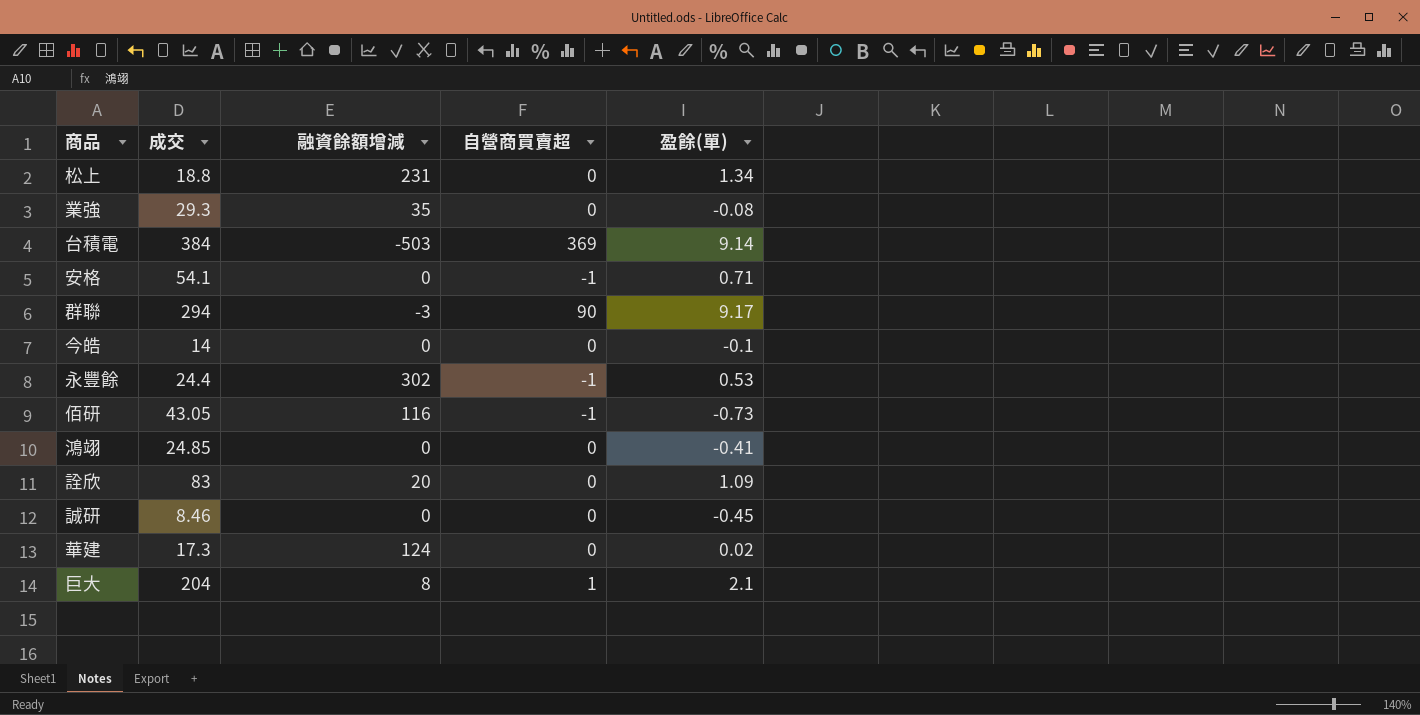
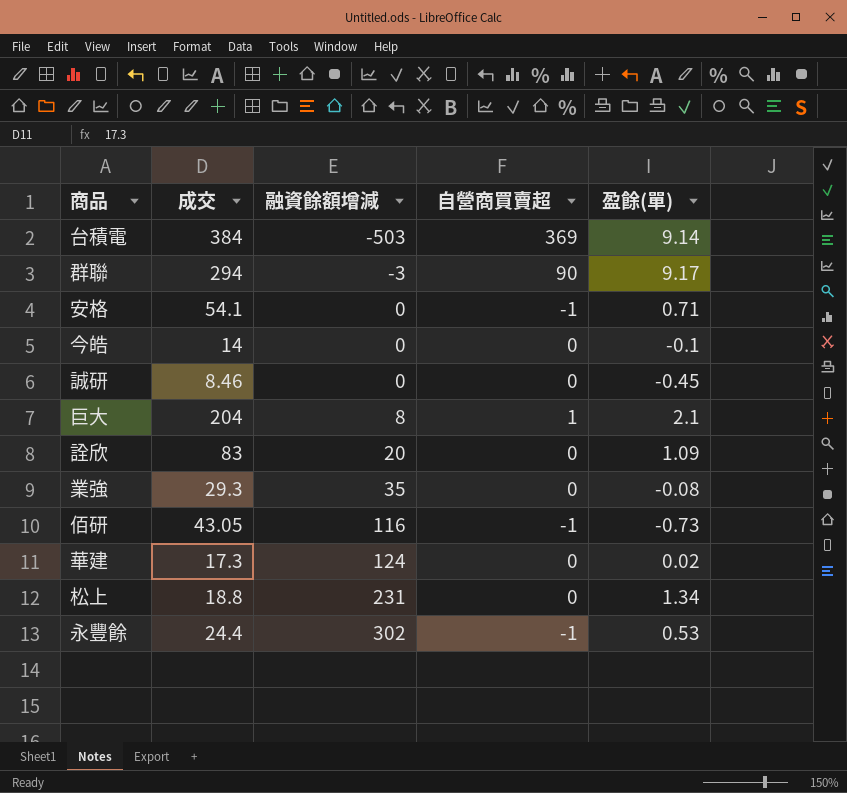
row order: none -> 融資餘額增減 ascending
row 鴻翊: 24.85 | 0 | 0 | -0.41 -> none

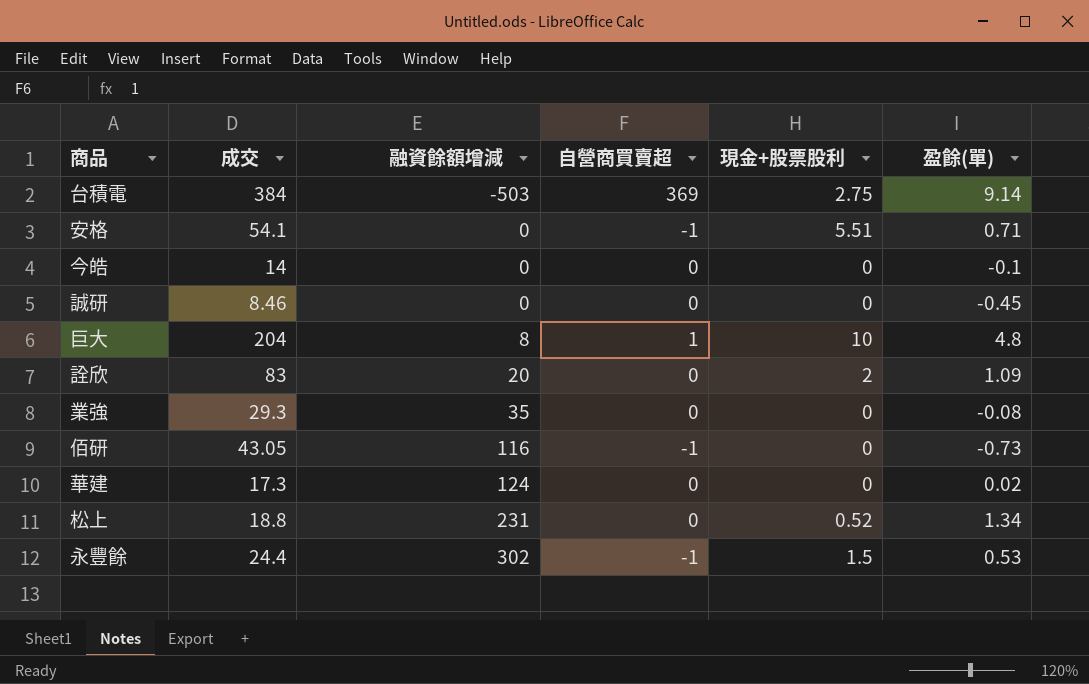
column 現金+股票股利 | position: none -> 5
row 群聯: 294 | -3 | 90 | 9.17 -> none
巨大 | 盈餘(單): 2.1 -> 4.8

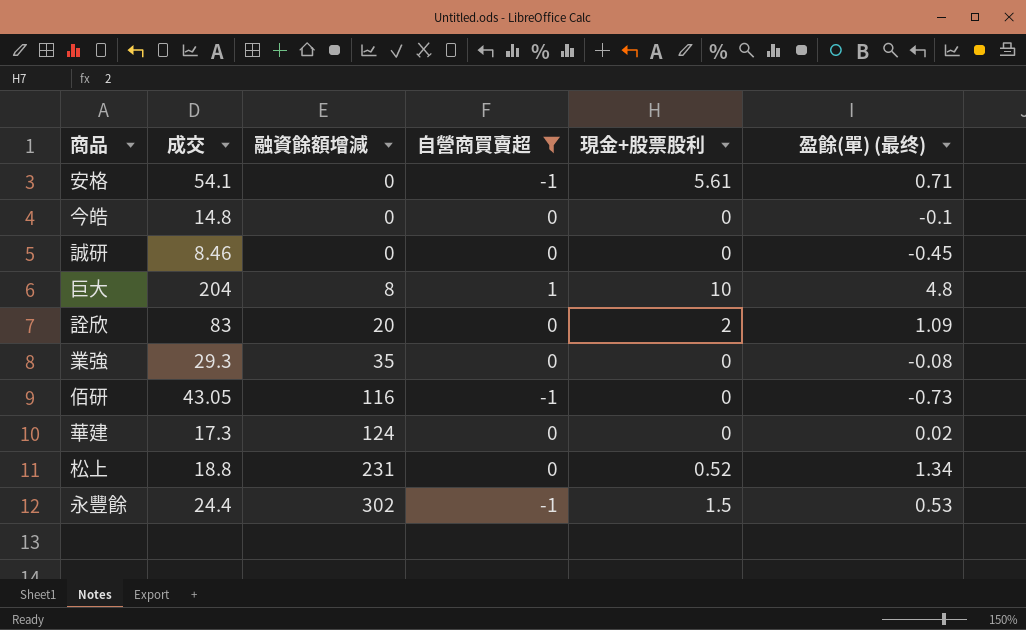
filter: none -> 自營商買賣超 != 369
column name: 盈餘(單) -> 盈餘(單) (最终)
安格 | 現金+股票股利: 5.51 -> 5.61
今皓 | 成交: 14 -> 14.8

